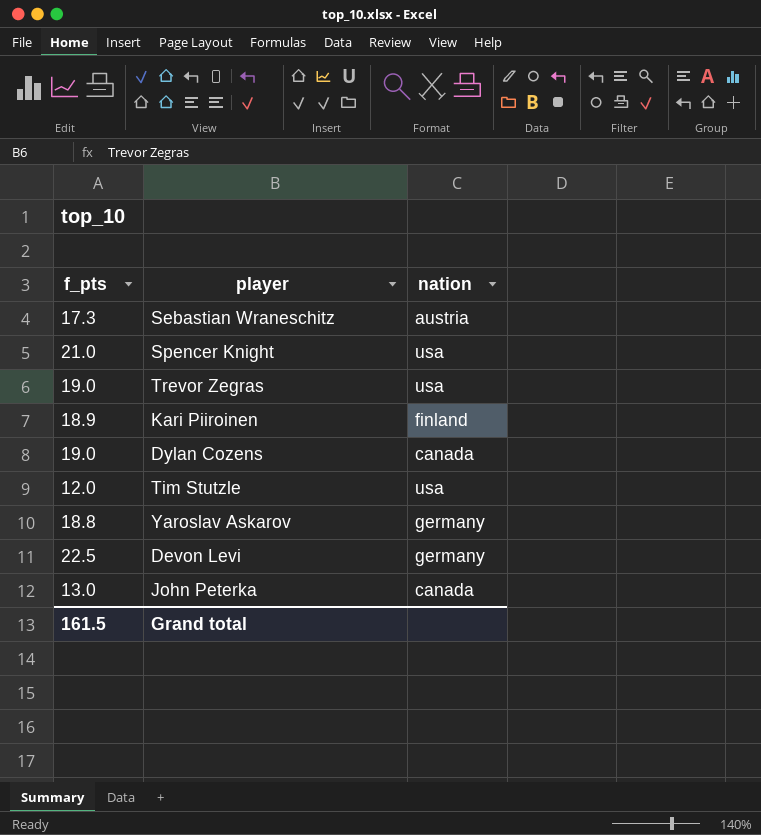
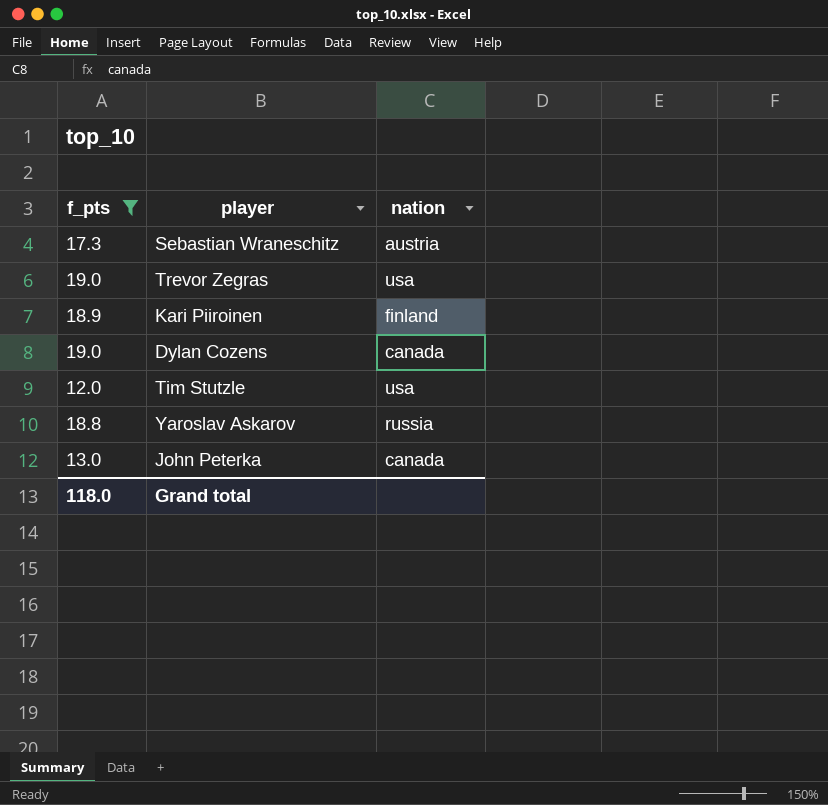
filter: none -> f_pts <= 19.0
Yaroslav Askarov | nation: germany -> russia
Grand total | f_pts: 161.5 -> 118.0

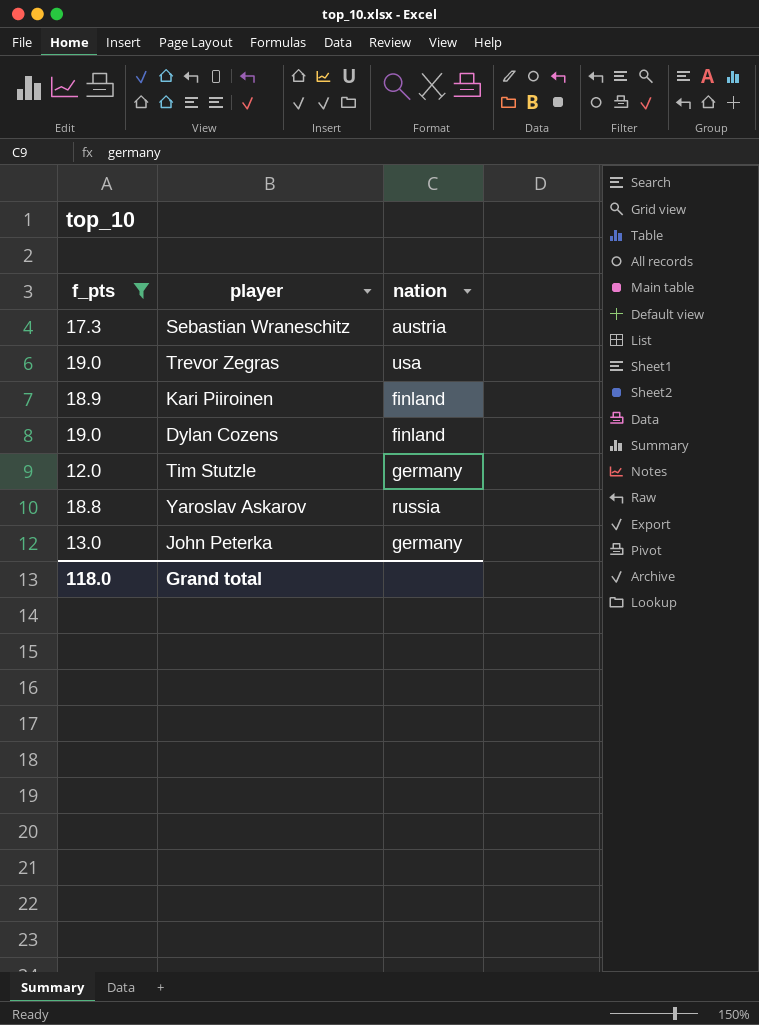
Dylan Cozens | nation: canada -> finland
Tim Stutzle | nation: usa -> germany
John Peterka | nation: canada -> germany

